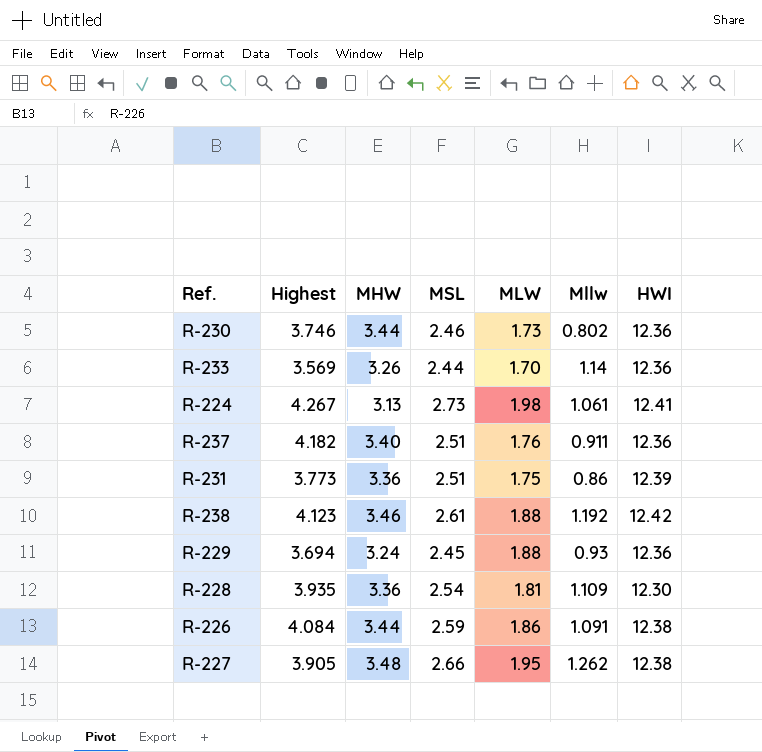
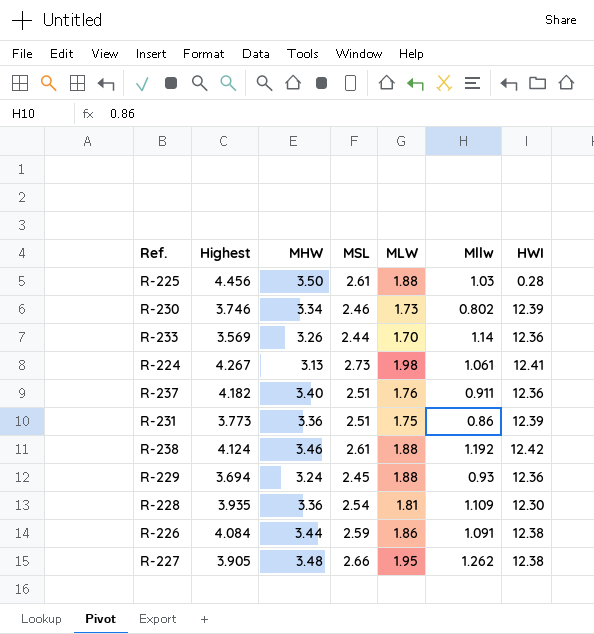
row R-225: none -> 4.456 | 3.50 | 2.61 | 1.88 | 1.03 | 0.28
R-230 | MHW: 3.44 -> 3.34
R-230 | HWI: 12.36 -> 12.39
R-238 | Highest: 4.123 -> 4.124

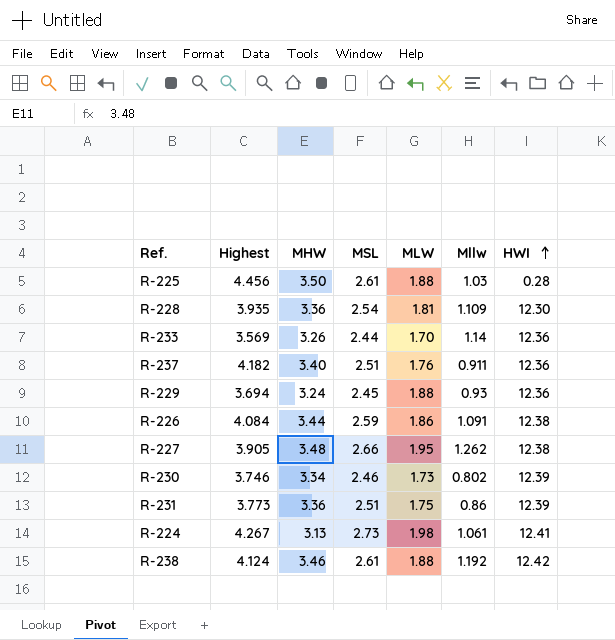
row order: none -> HWI ascending

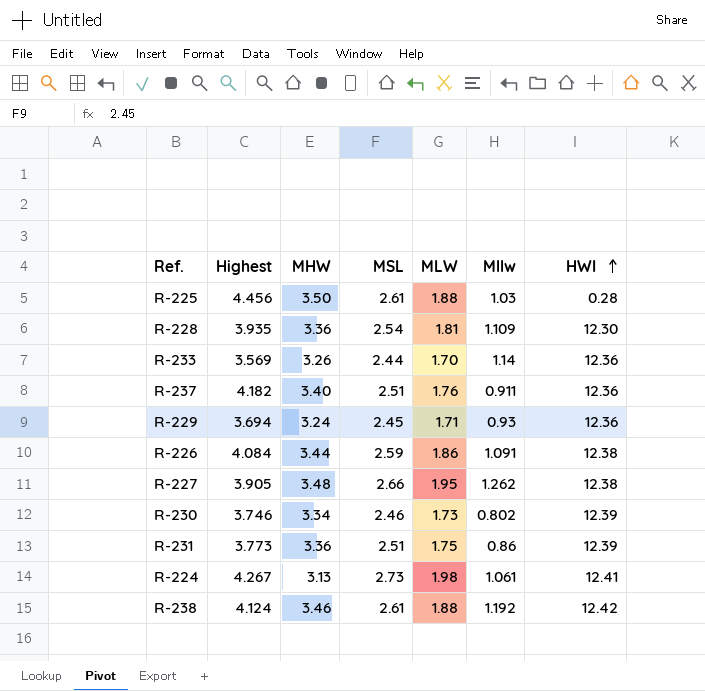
R-229 | MLW: 1.88 -> 1.71

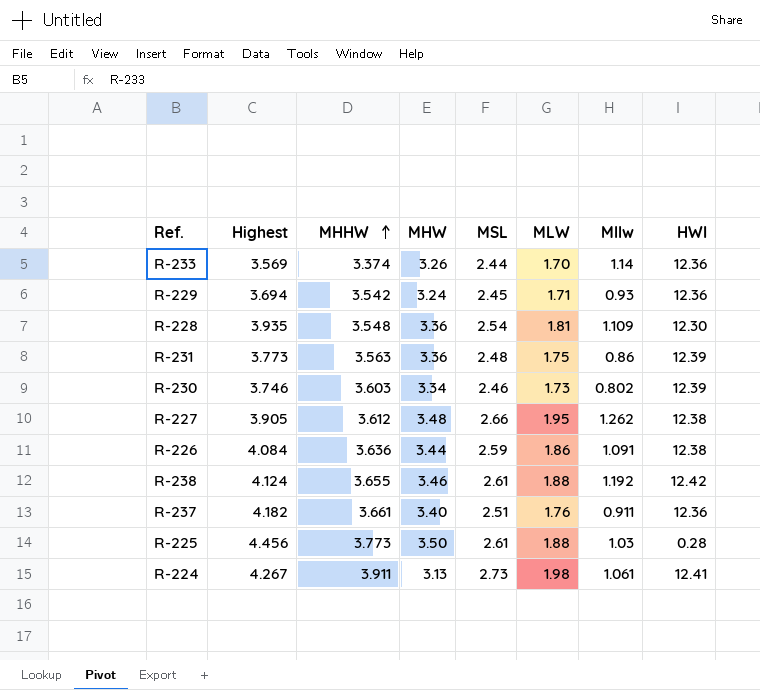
row order: HWI ascending -> MHHW ascending
column MHHW | position: none -> 3
R-231 | MSL: 2.51 -> 2.48

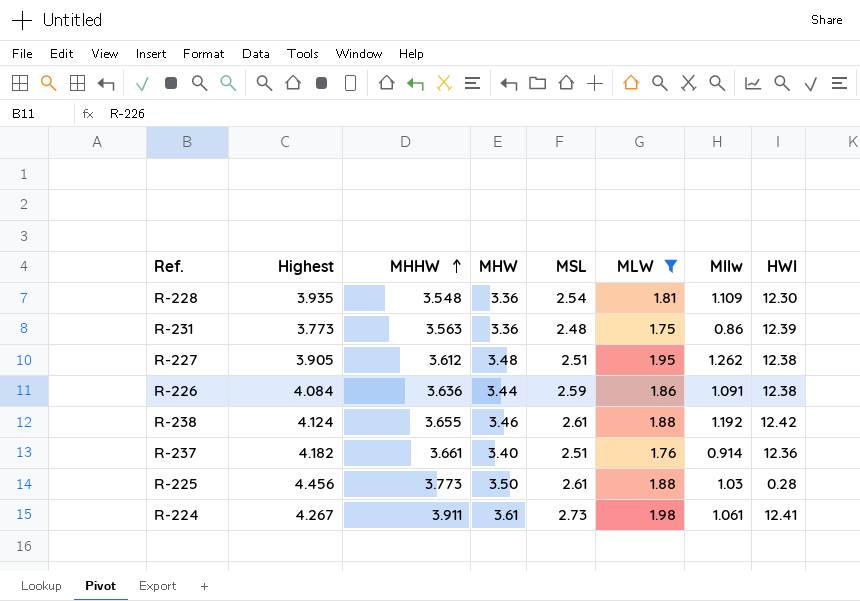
filter: none -> MLW >= 1.75
R-227 | MSL: 2.66 -> 2.51
R-237 | Mllw: 0.911 -> 0.914
R-224 | MHW: 3.13 -> 3.61

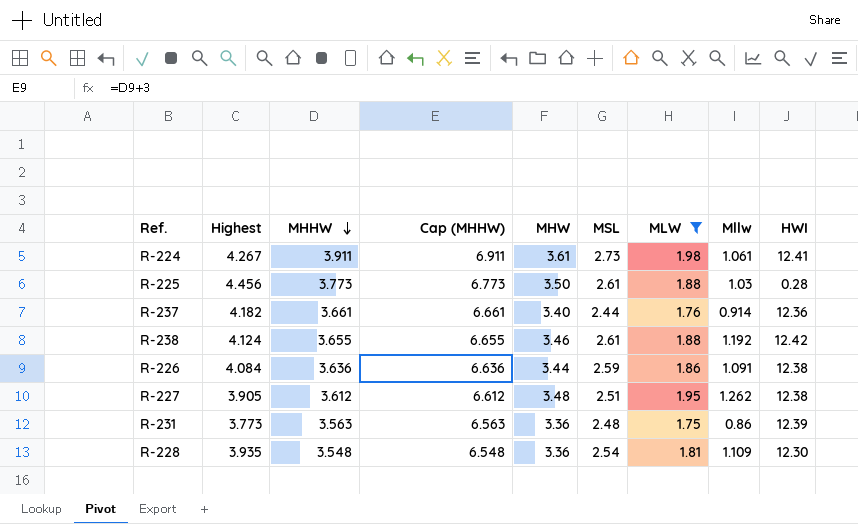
row order: MHHW ascending -> MHHW descending
column Cap (MHHW) | formula: none -> [MHHW] + 3
R-237 | MSL: 2.51 -> 2.44

